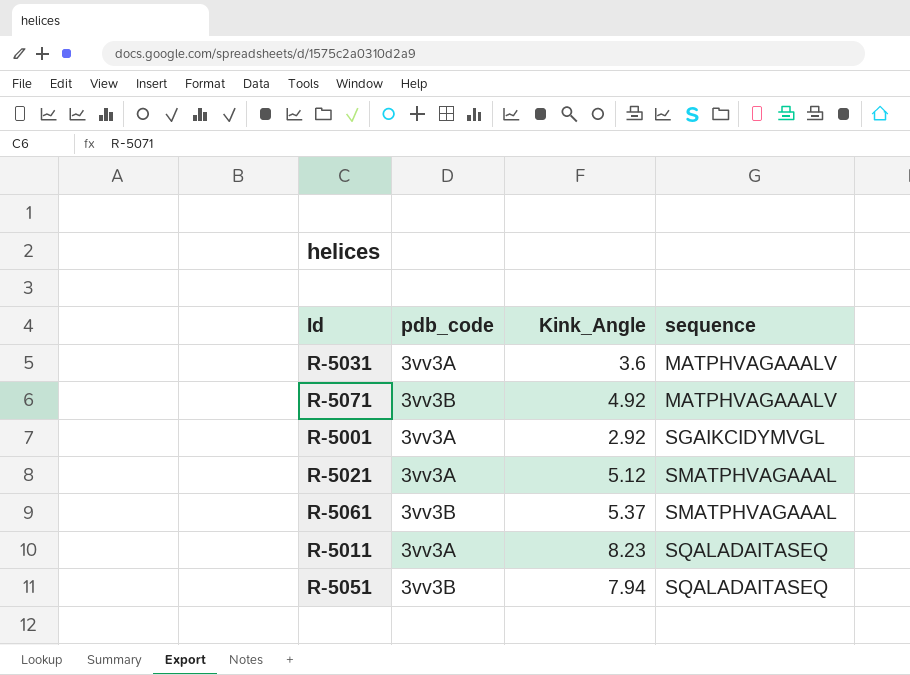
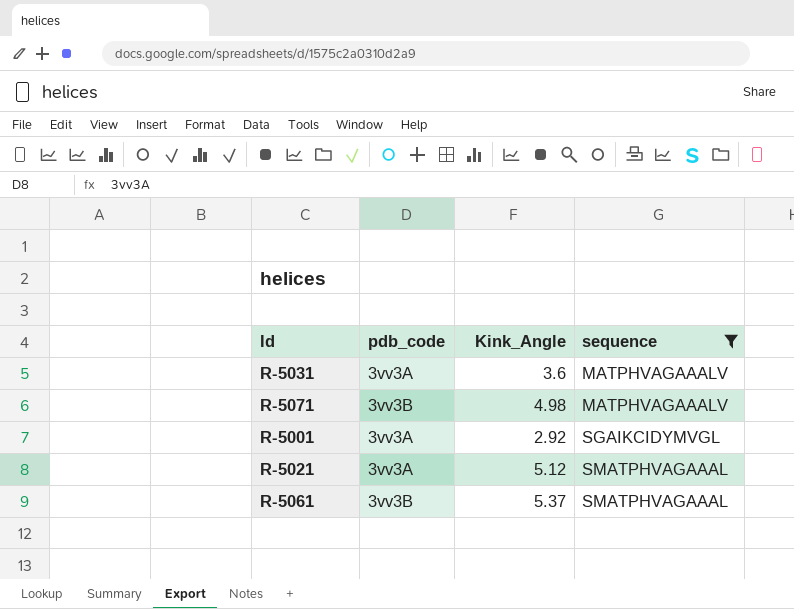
filter: none -> sequence != SQALADAITASEQ
R-5071 | Kink_Angle: 4.92 -> 4.98

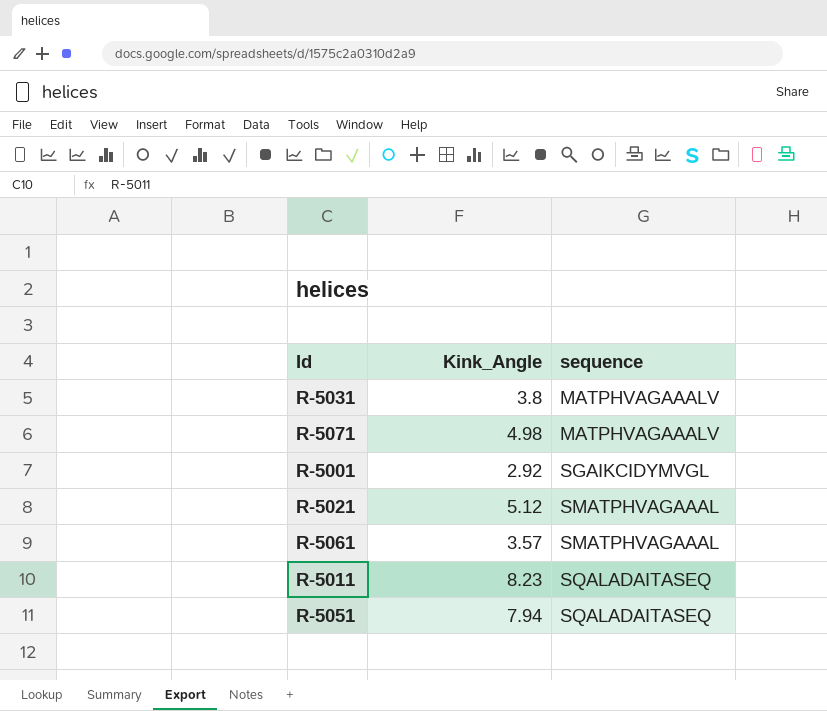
filter: sequence != SQALADAITASEQ -> none
column pdb_code | position: 2 -> none
R-5031 | Kink_Angle: 3.6 -> 3.8
R-5061 | Kink_Angle: 5.37 -> 3.57

